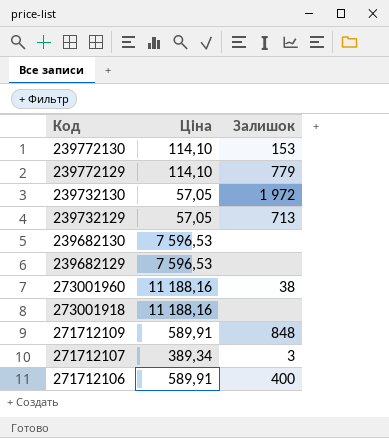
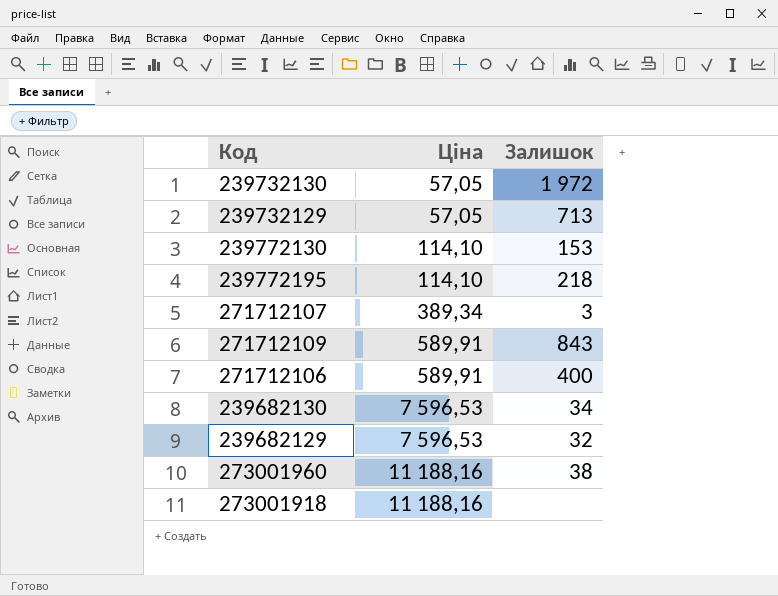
row order: none -> Ціна ascending
row 239772129: 114,10 | 779 -> none
row 239772195: none -> 114,10 | 218
271712109 | Залишок: 848 -> 843
239682130 | Залишок: none -> 34
239682129 | Залишок: none -> 32

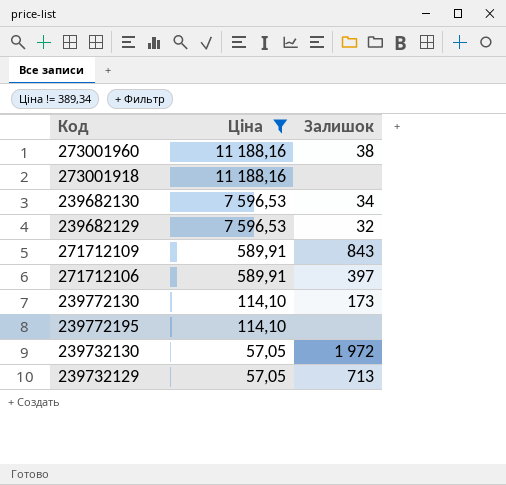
filter: none -> Ціна != 389,34
row order: Ціна ascending -> Ціна descending
271712106 | Залишок: 400 -> 397
239772130 | Залишок: 153 -> 173
239772195 | Залишок: 218 -> none

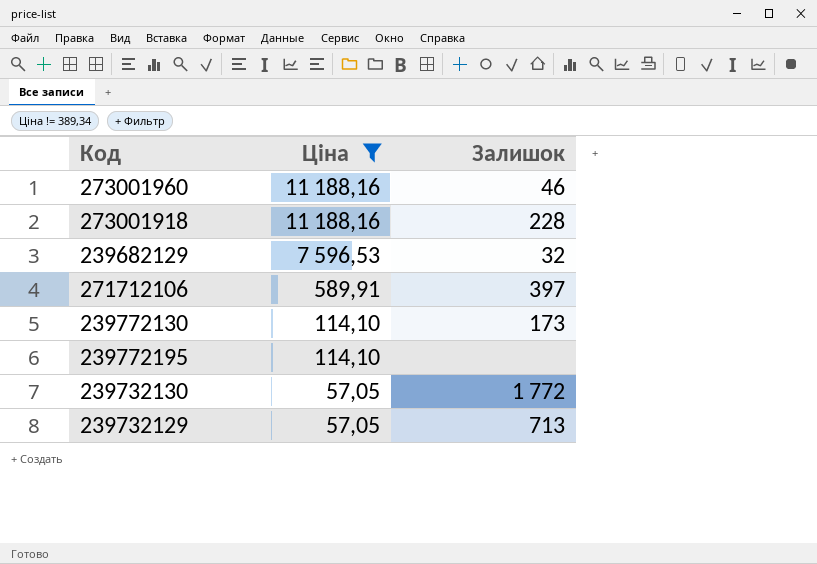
row 239682130: 7 596,53 | 34 -> none
row 271712109: 589,91 | 843 -> none
273001960 | Залишок: 38 -> 46
273001918 | Залишок: none -> 228
239732130 | Залишок: 1 972 -> 1 772

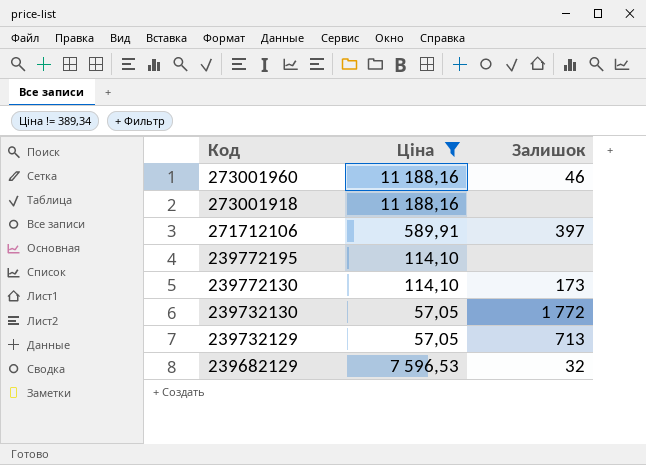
row order: Ціна descending -> Код descending
273001918 | Залишок: 228 -> none

